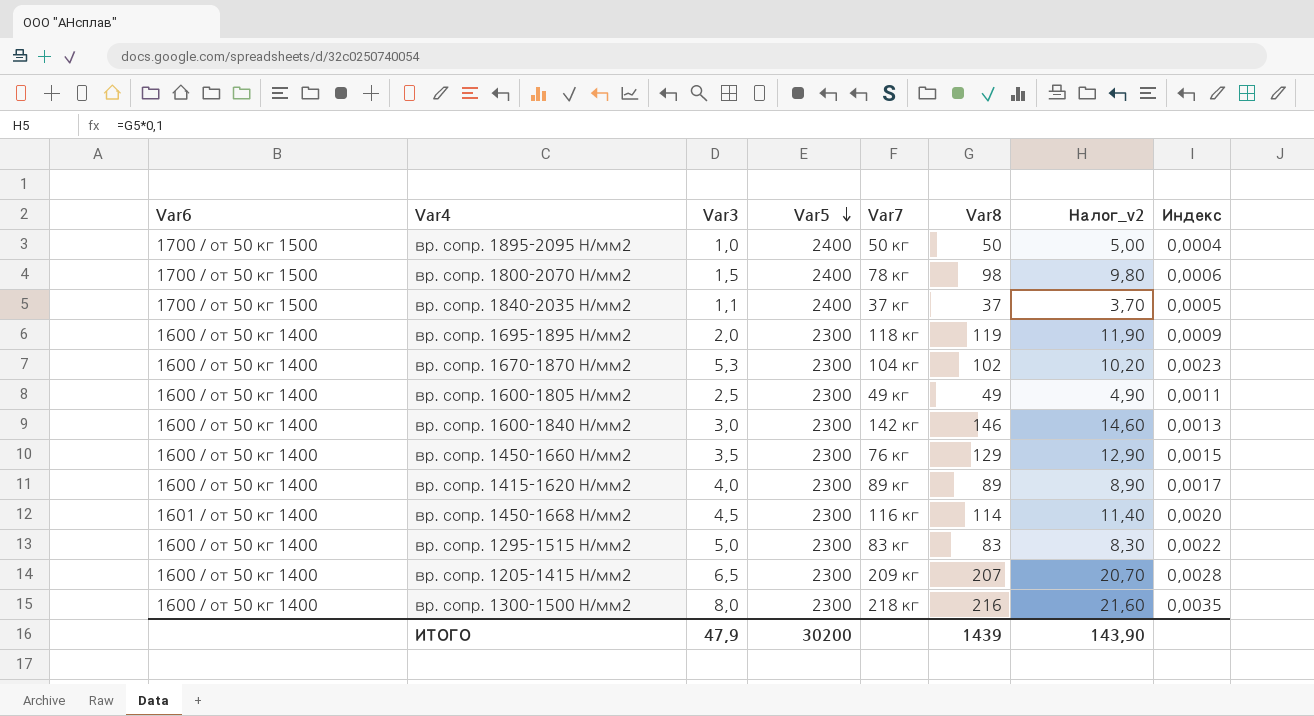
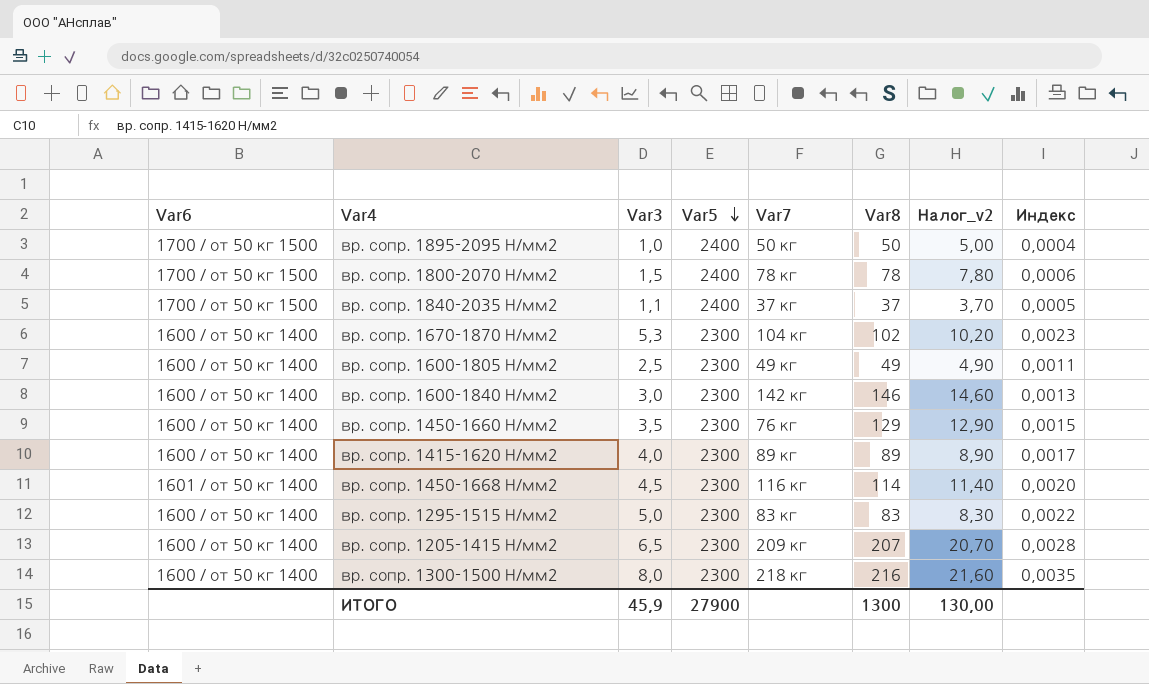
row вр. сопр. 1695-1895 Н/мм2: 1600 / от 50 кг 1400 | 2,0 | 2300 | 118 кг | 119 | 11,90 | 0,0009 -> none
вр. сопр. 1800-2070 Н/мм2 | Var8: 98 -> 78
вр. сопр. 1800-2070 Н/мм2 | Налог_v2: 9,80 -> 7,80
ИТОГО | Var3: 47,9 -> 45,9
ИТОГО | Var5: 30200 -> 27900
ИТОГО | Var8: 1439 -> 1300
ИТОГО | Налог_v2: 143,90 -> 130,00

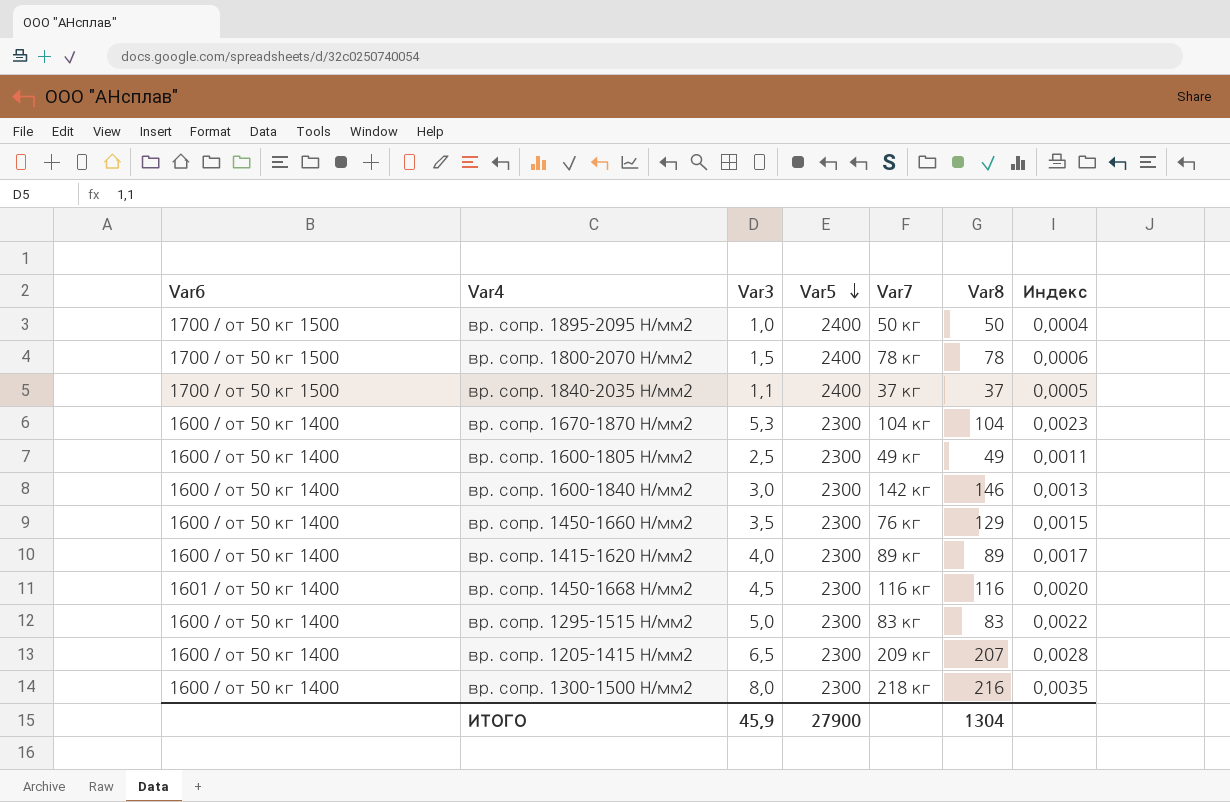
column Налог_v2 | formula: [Var8] * 0,1 -> none
вр. сопр. 1670-1870 Н/мм2 | Var8: 102 -> 104
вр. сопр. 1450-1668 Н/мм2 | Var8: 114 -> 116
ИТОГО | Var8: 1300 -> 1304

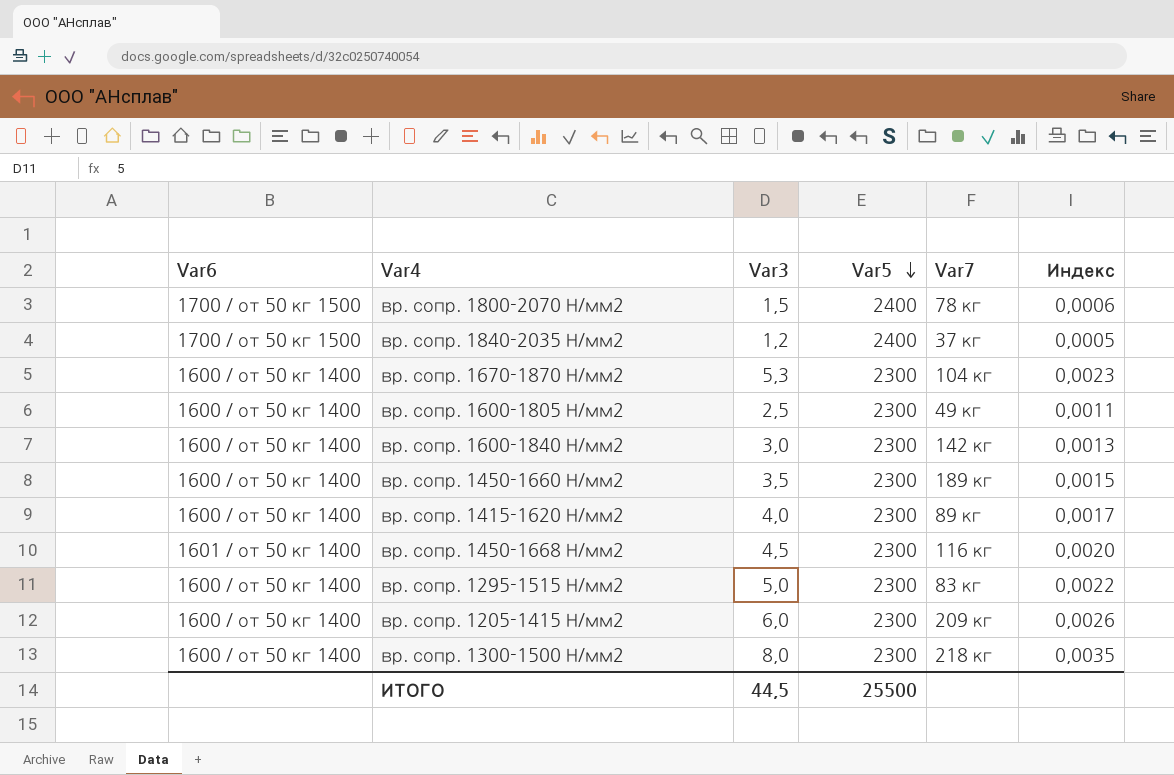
column Var8 | position: 6 -> none
row вр. сопр. 1895-2095 Н/мм2: 1700 / от 50 кг 1500 | 1,0 | 2400 | 50 кг | 50 | 0,0004 -> none
вр. сопр. 1840-2035 Н/мм2 | Var3: 1,1 -> 1,2
вр. сопр. 1450-1660 Н/мм2 | Var7: 76 кг -> 189 кг
вр. сопр. 1205-1415 Н/мм2 | Var3: 6,5 -> 6,0
вр. сопр. 1205-1415 Н/мм2 | Индекс: 0,0028 -> 0,0026
ИТОГО | Var3: 45,9 -> 44,5
ИТОГО | Var5: 27900 -> 25500

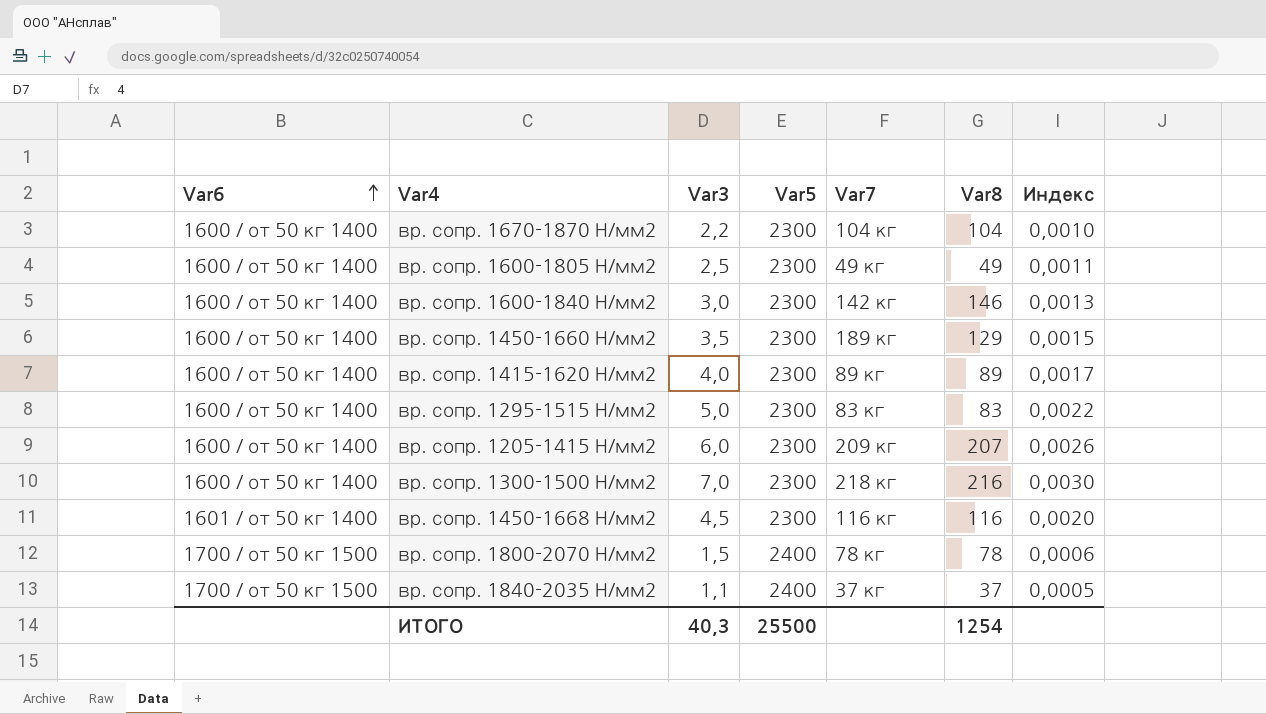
row order: Var5 descending -> Var6 ascending
column Var8 | position: none -> 6
вр. сопр. 1670-1870 Н/мм2 | Var3: 5,3 -> 2,2
вр. сопр. 1670-1870 Н/мм2 | Индекс: 0,0023 -> 0,0010
вр. сопр. 1300-1500 Н/мм2 | Var3: 8,0 -> 7,0
вр. сопр. 1300-1500 Н/мм2 | Индекс: 0,0035 -> 0,0030
вр. сопр. 1840-2035 Н/мм2 | Var3: 1,2 -> 1,1
ИТОГО | Var3: 44,5 -> 40,3

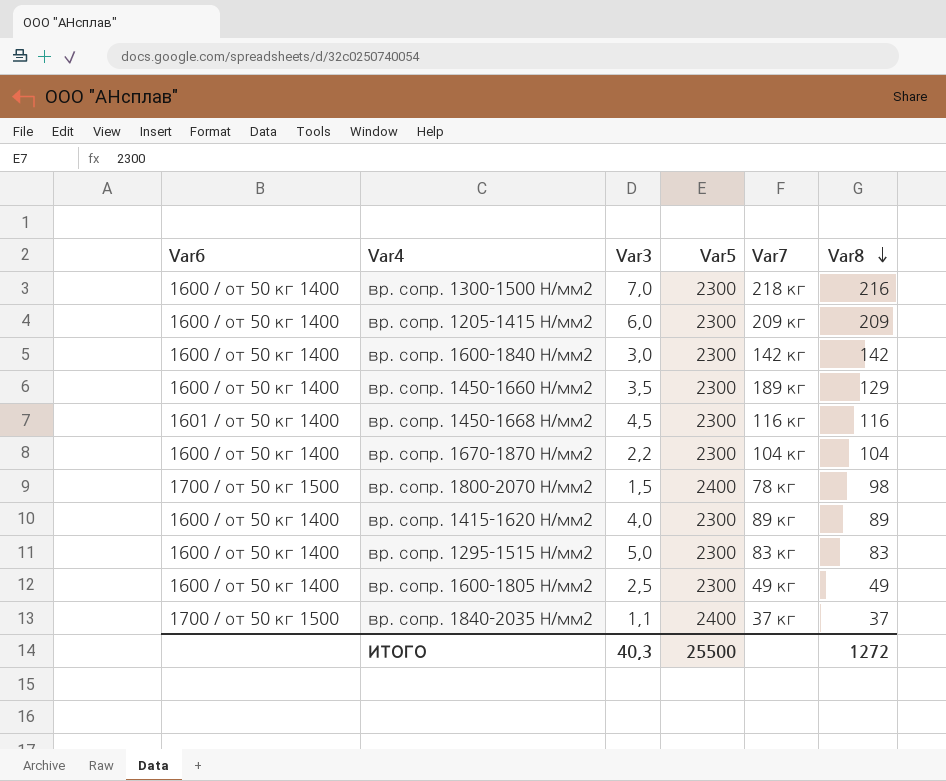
row order: Var6 ascending -> Var8 descending
column Индекс | formula: [Var3] / [Var5] -> none
вр. сопр. 1205-1415 Н/мм2 | Var8: 207 -> 209
вр. сопр. 1600-1840 Н/мм2 | Var8: 146 -> 142
вр. сопр. 1800-2070 Н/мм2 | Var8: 78 -> 98
ИТОГО | Var8: 1254 -> 1272

